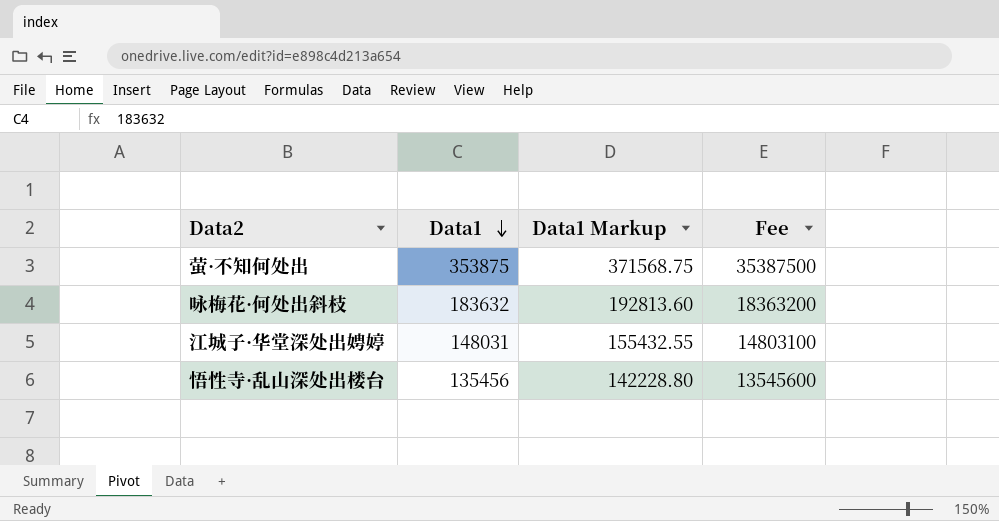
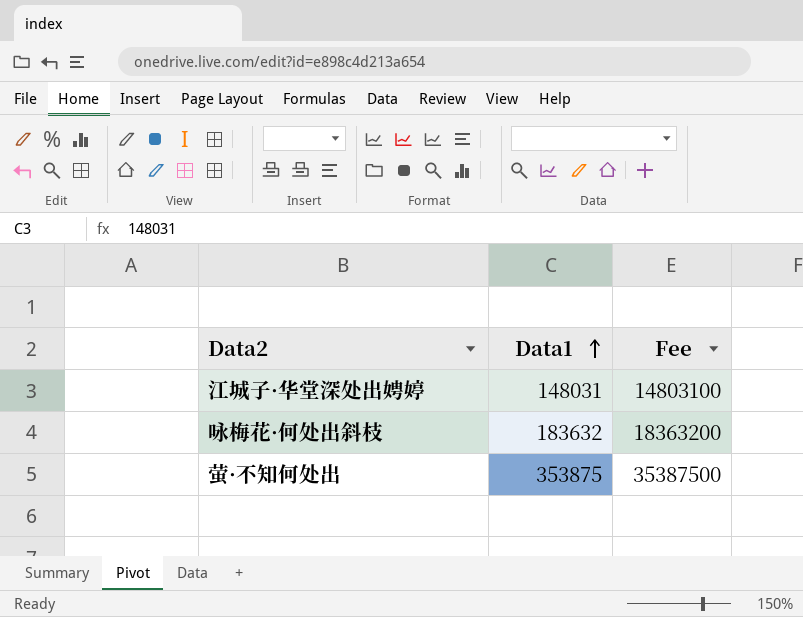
row order: Data1 descending -> Data1 ascending
column Data1 Markup | formula: [Data1] * 1.05 -> none
row 悟性寺·乱山深处出楼台: 135456 | 142228.80 | 13545600 -> none

